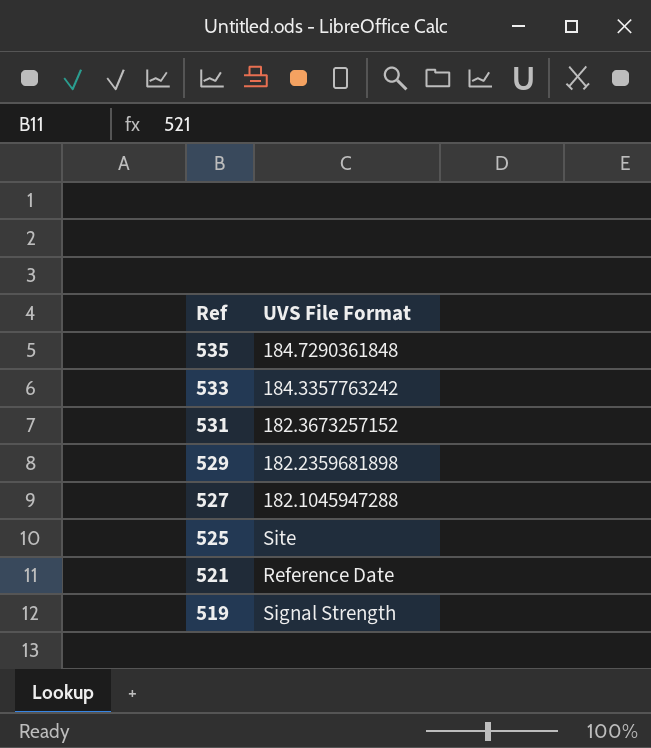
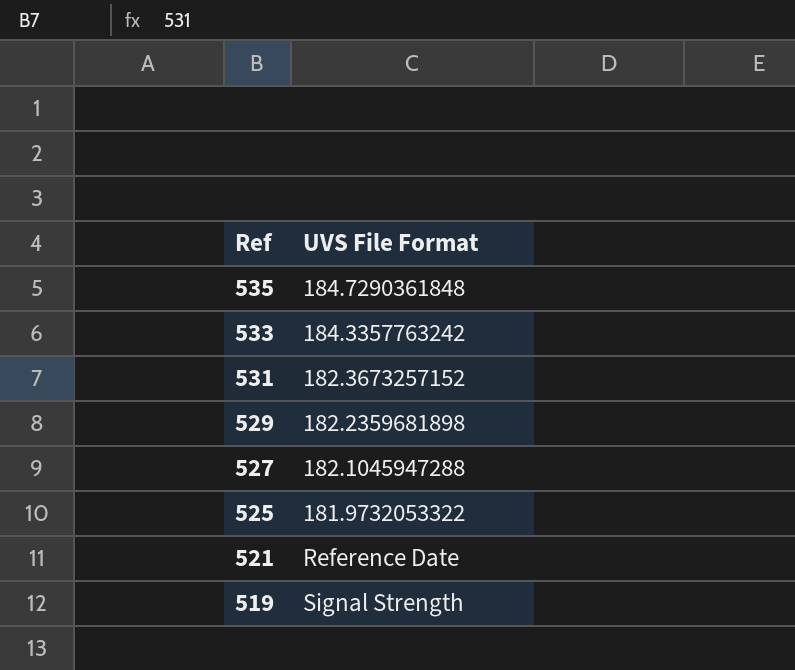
525 | UVS File Format: Site -> 181.9732053322

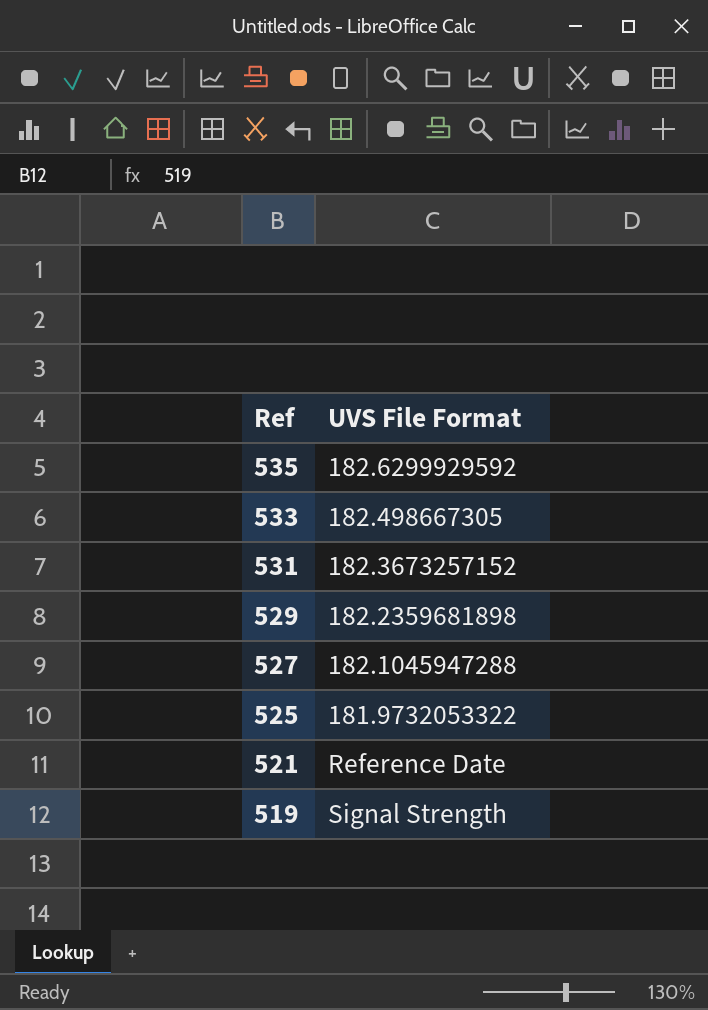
535 | UVS File Format: 184.7290361848 -> 182.6299929592
533 | UVS File Format: 184.3357763242 -> 182.498667305

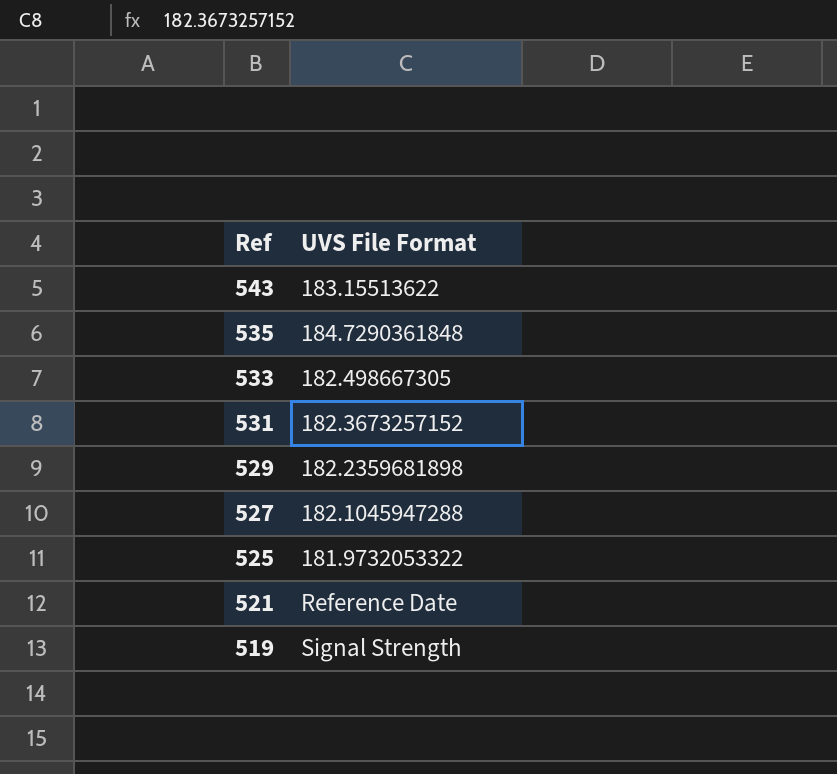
row 543: none -> 183.15513622
535 | UVS File Format: 182.6299929592 -> 184.7290361848

